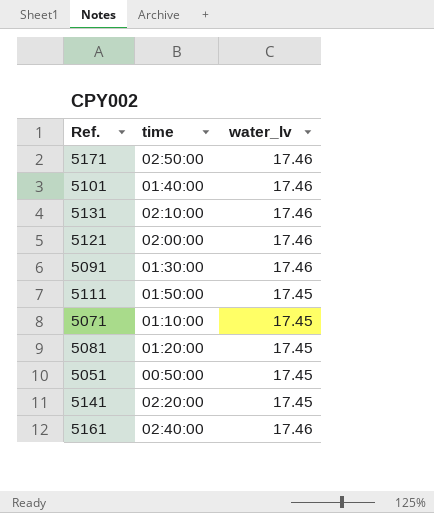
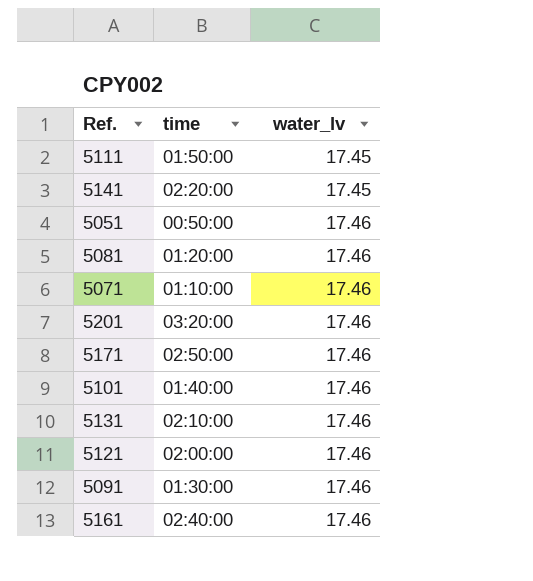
row order: none -> water_lv ascending
5051 | water_lv: 17.45 -> 17.46
5081 | water_lv: 17.45 -> 17.46
5071 | water_lv: 17.45 -> 17.46
row 5201: none -> 03:20:00 | 17.46

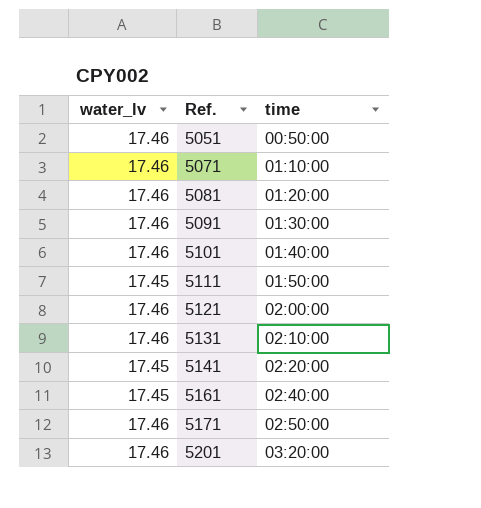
row order: water_lv ascending -> Ref. ascending
column water_lv | position: 3 -> 1
5161 | water_lv: 17.46 -> 17.45

